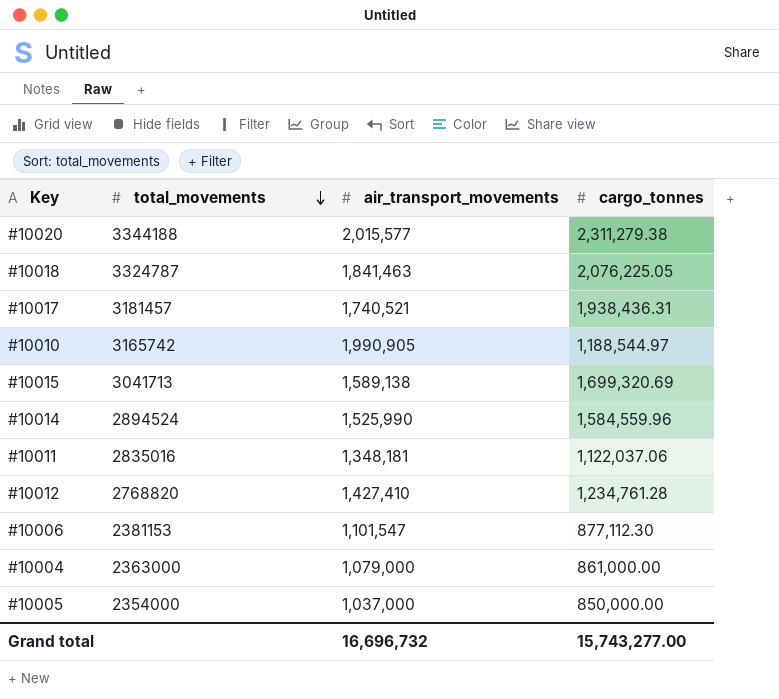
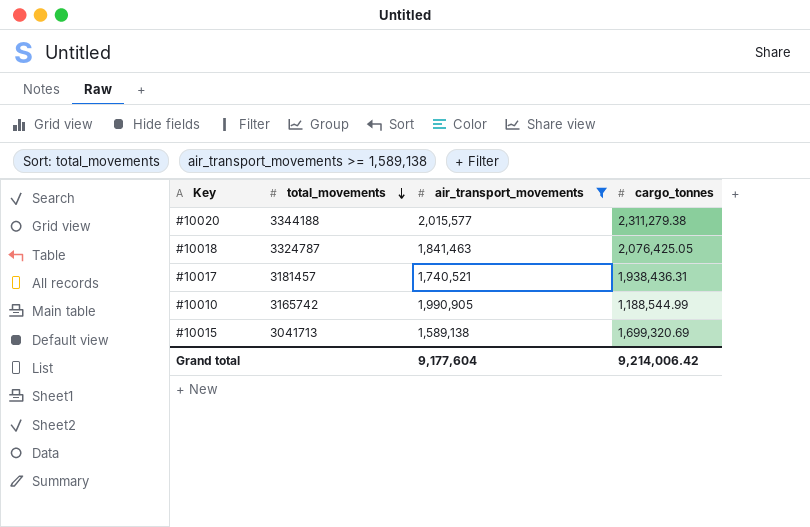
filter: none -> air_transport_movements >= 1,589,138
#10018 | cargo_tonnes: 2,076,225.05 -> 2,076,425.05
#10010 | cargo_tonnes: 1,188,544.97 -> 1,188,544.99
Grand total | air_transport_movements: 16,696,732 -> 9,177,604
Grand total | cargo_tonnes: 15,743,277.00 -> 9,214,006.42

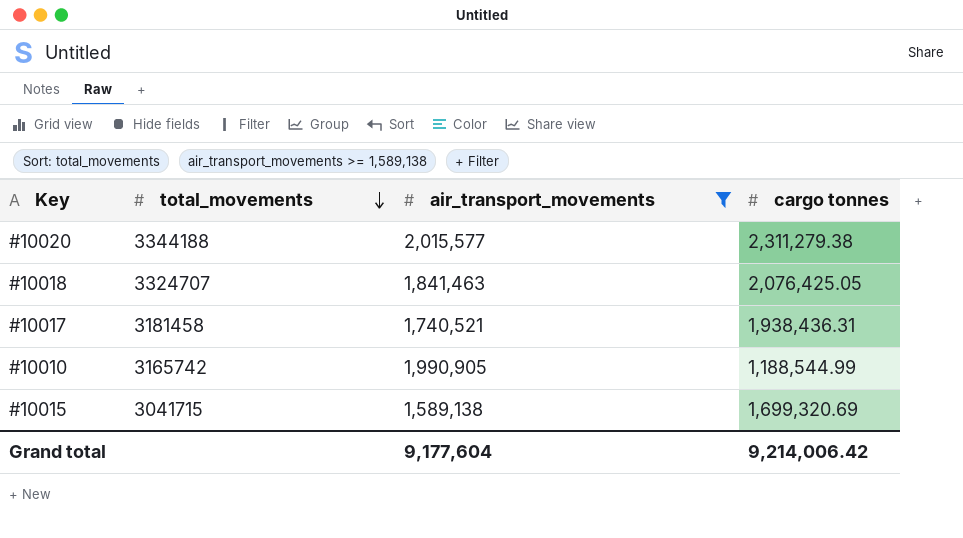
column name: cargo_tonnes -> cargo tonnes
#10018 | total_movements: 3324787 -> 3324707
#10017 | total_movements: 3181457 -> 3181458
#10015 | total_movements: 3041713 -> 3041715

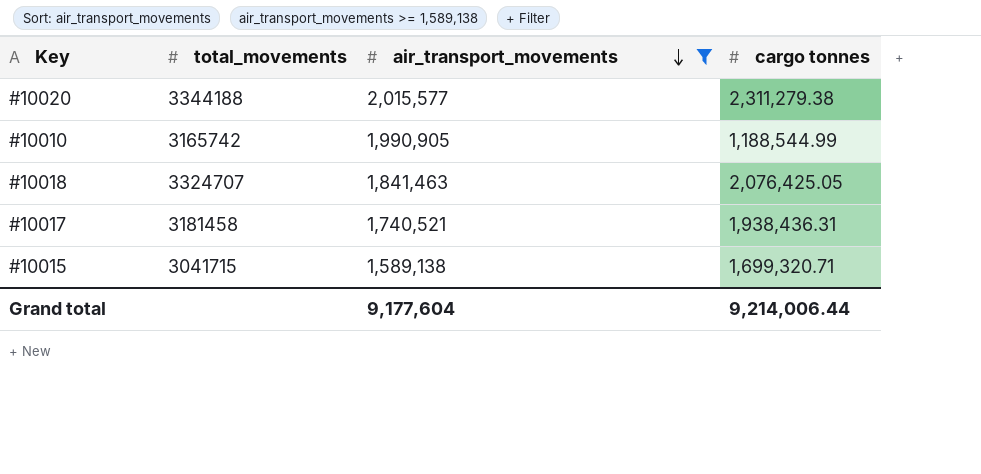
row order: total_movements descending -> air_transport_movements descending
#10015 | cargo tonnes: 1,699,320.69 -> 1,699,320.71
Grand total | cargo tonnes: 9,214,006.42 -> 9,214,006.44

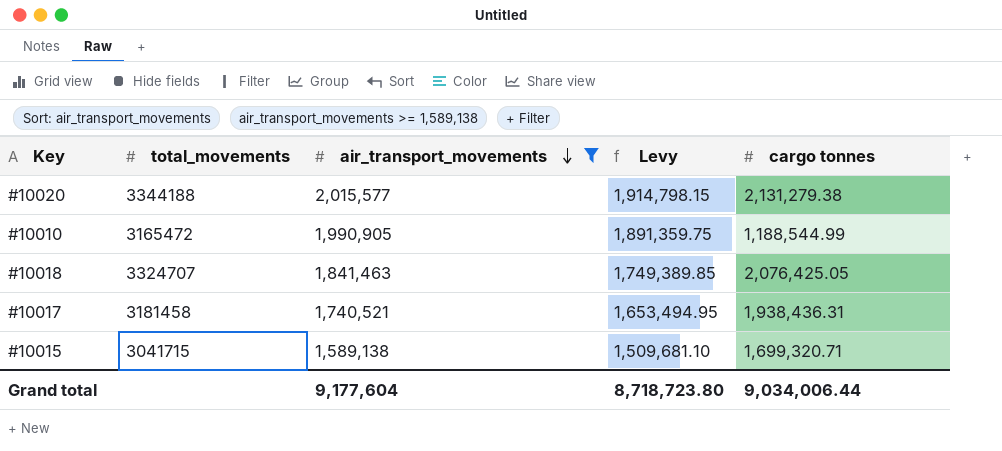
column Levy | formula: none -> [air_transport_movements] * 0.95
#10020 | cargo tonnes: 2,311,279.38 -> 2,131,279.38
#10010 | total_movements: 3165742 -> 3165472
Grand total | cargo tonnes: 9,214,006.44 -> 9,034,006.44

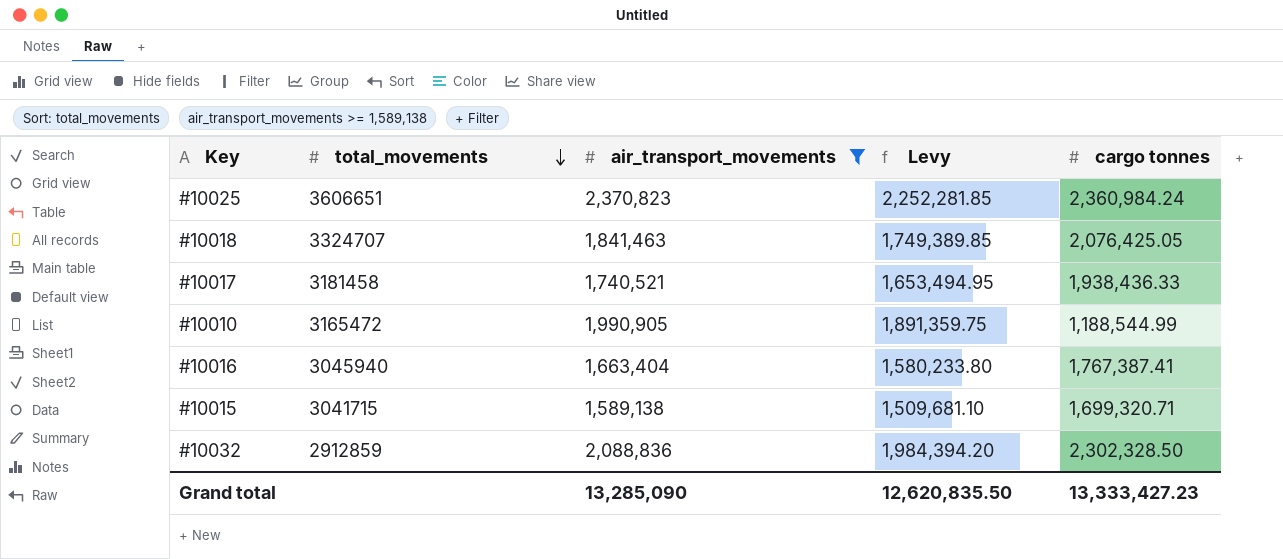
row order: air_transport_movements descending -> total_movements descending
row #10020: 3344188 | 2,015,577 | 1,914,798.15 | 2,131,279.38 -> none
row #10025: none -> 3606651 | 2,370,823 | 2,252,281.85 | 2,360,984.24
#10017 | cargo tonnes: 1,938,436.31 -> 1,938,436.33
row #10016: none -> 3045940 | 1,663,404 | 1,580,233.80 | 1,767,387.41
row #10032: none -> 2912859 | 2,088,836 | 1,984,394.20 | 2,302,328.50
Grand total | air_transport_movements: 9,177,604 -> 13,285,090
Grand total | Levy: 8,718,723.80 -> 12,620,835.50
Grand total | cargo tonnes: 9,034,006.44 -> 13,333,427.23

